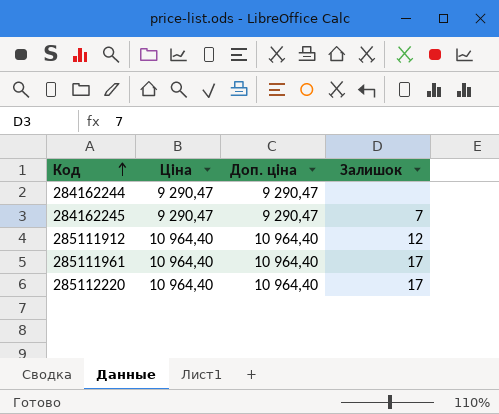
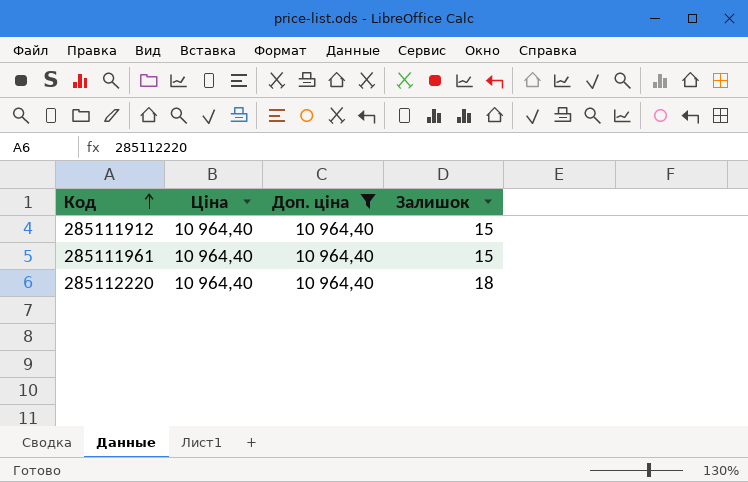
filter: none -> Доп. ціна = 10 964,40
285111912 | Залишок: 12 -> 15
285111961 | Залишок: 17 -> 15
285112220 | Залишок: 17 -> 18

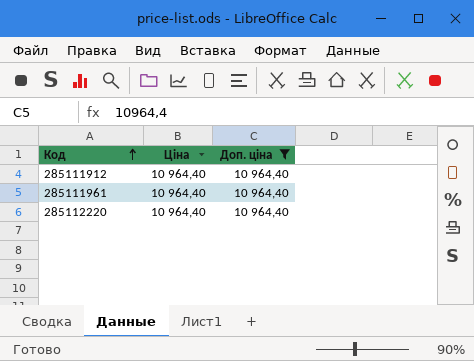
column Залишок | position: 4 -> none

